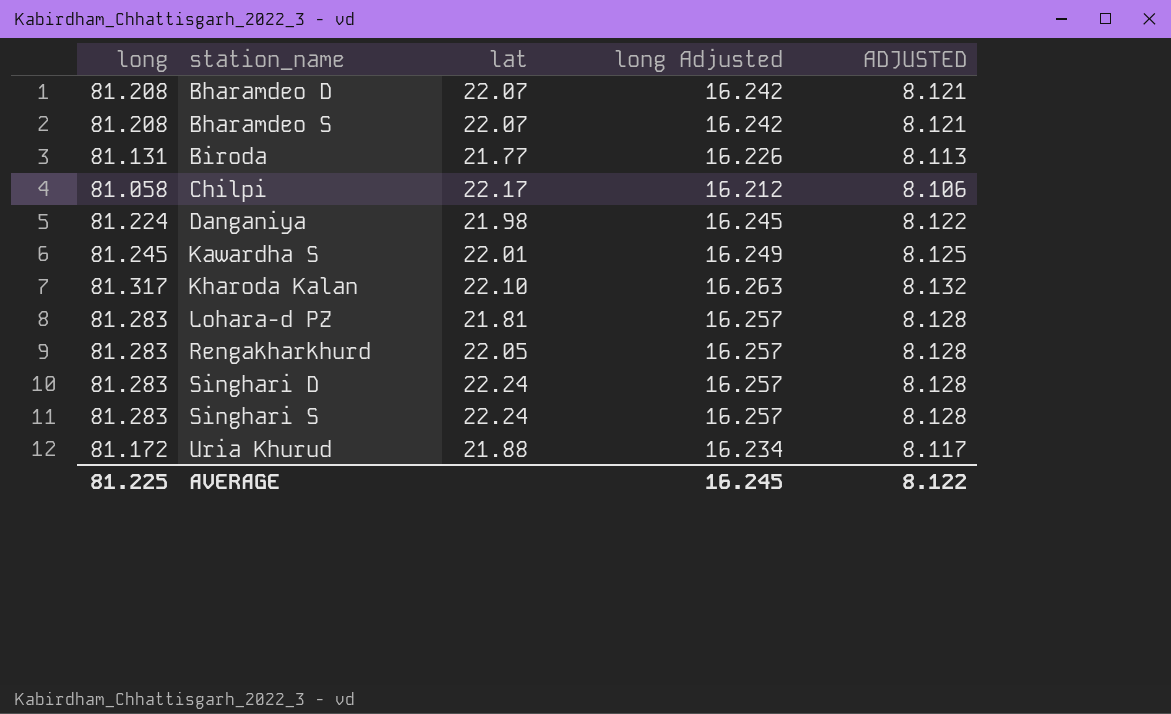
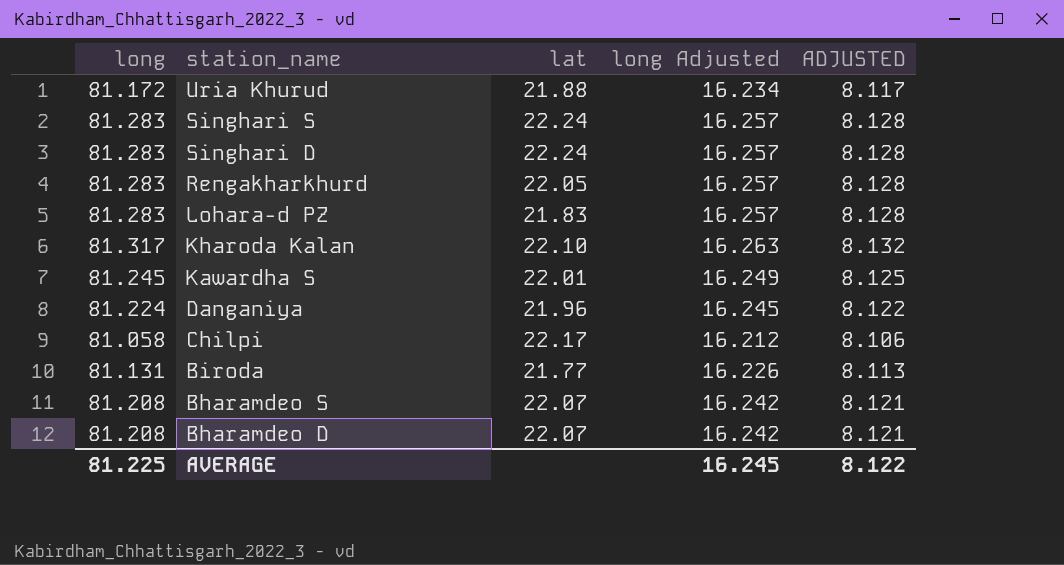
row order: station_name ascending -> station_name descending
Lohara-d PZ | lat: 21.81 -> 21.83
Danganiya | lat: 21.98 -> 21.96

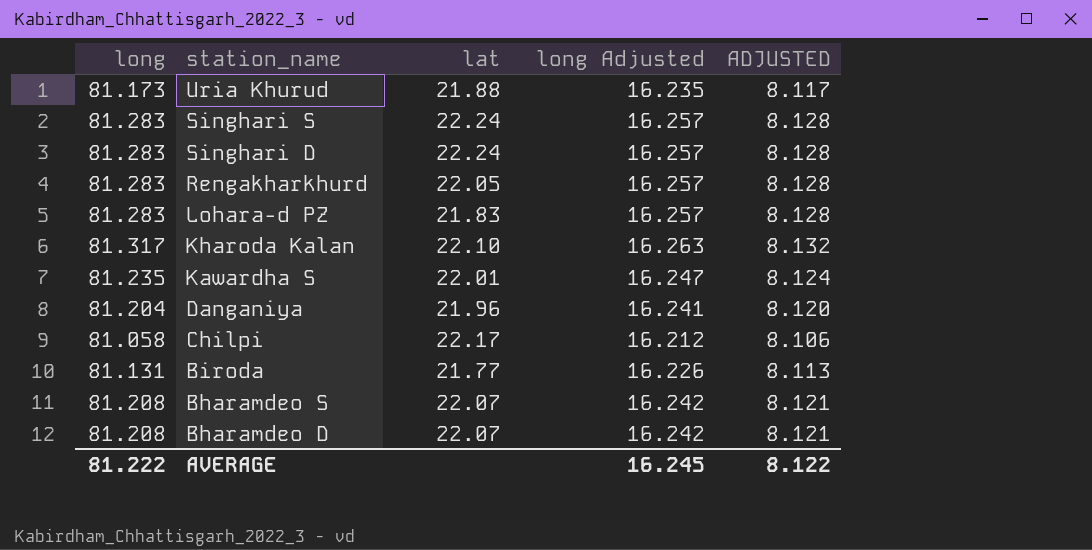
Uria Khurud | long: 81.172 -> 81.173
Uria Khurud | long Adjusted: 16.234 -> 16.235
Kawardha S | long: 81.245 -> 81.235
Kawardha S | long Adjusted: 16.249 -> 16.247
Kawardha S | ADJUSTED: 8.125 -> 8.124
Danganiya | long: 81.224 -> 81.204
Danganiya | long Adjusted: 16.245 -> 16.241
Danganiya | ADJUSTED: 8.122 -> 8.120
AVERAGE | long: 81.225 -> 81.222

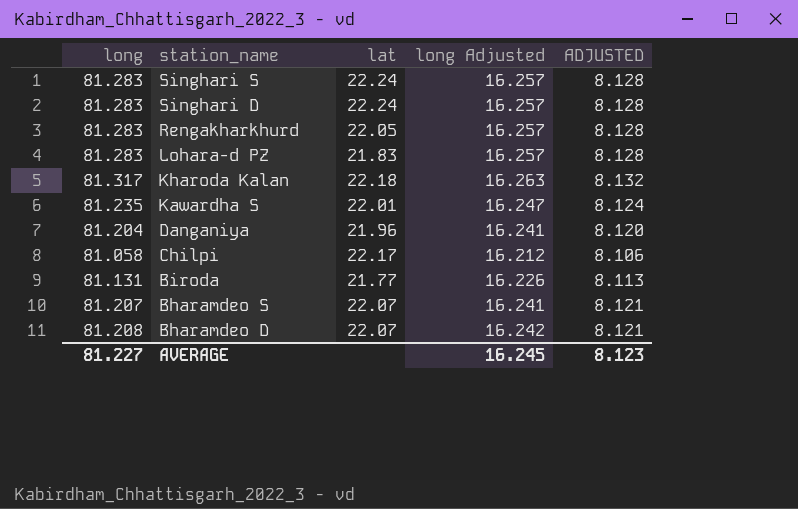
row Uria Khurud: 81.173 | 21.88 | 16.235 | 8.117 -> none
Kharoda Kalan | lat: 22.10 -> 22.18
Bharamdeo S | long: 81.208 -> 81.207
Bharamdeo S | long Adjusted: 16.242 -> 16.241
AVERAGE | long: 81.222 -> 81.227
AVERAGE | ADJUSTED: 8.122 -> 8.123

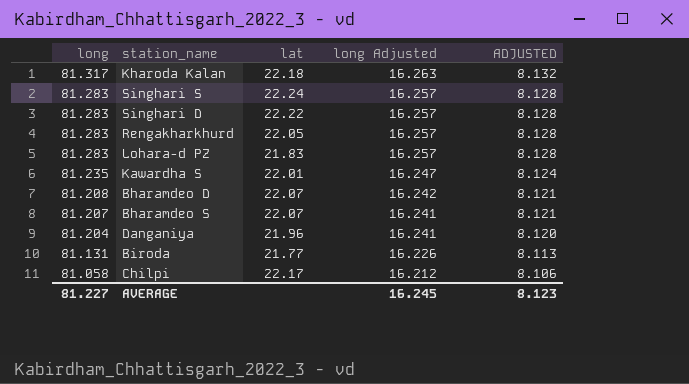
row order: station_name descending -> long descending
Singhari D | lat: 22.24 -> 22.22

